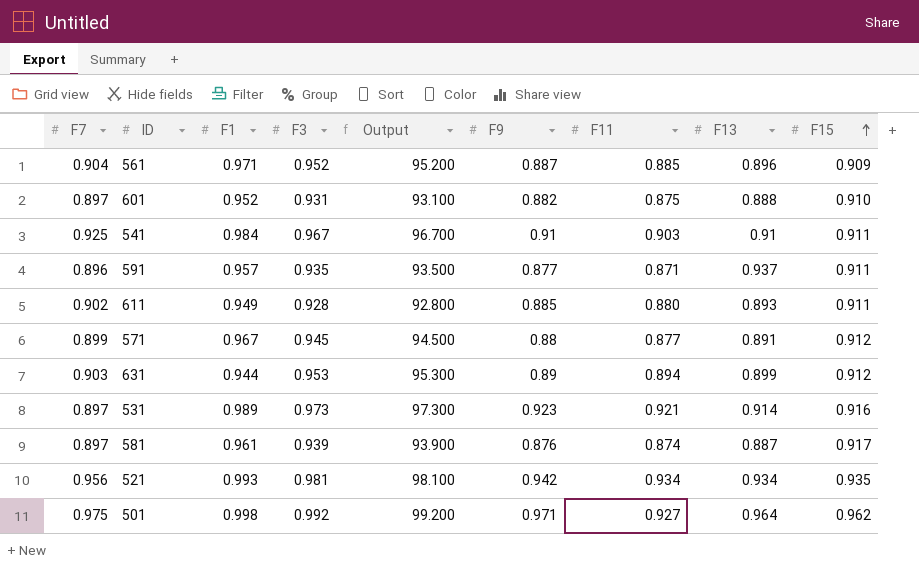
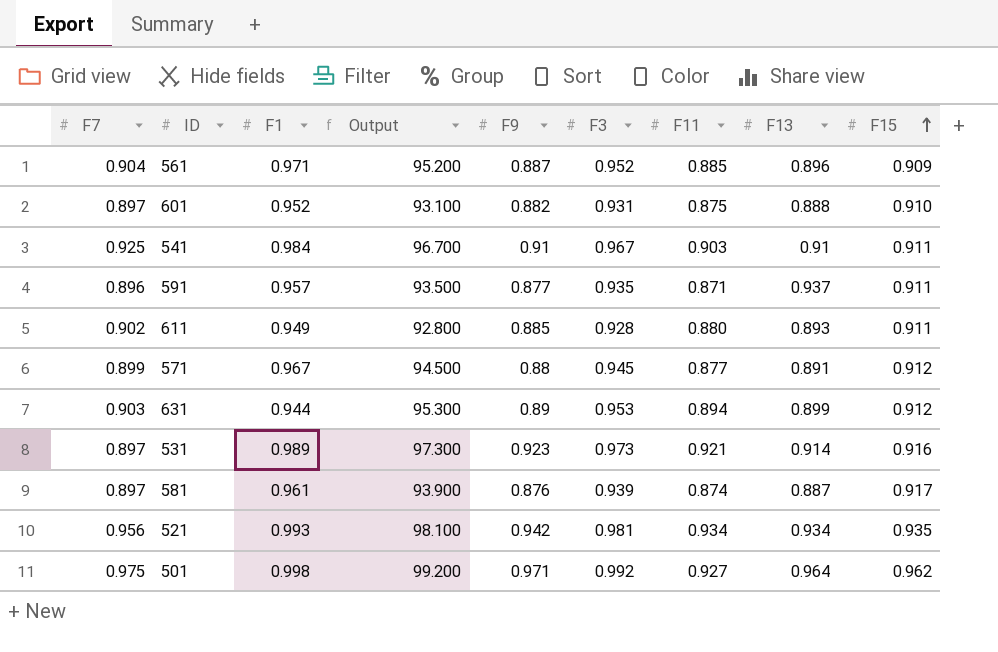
column F3 | position: 4 -> 6

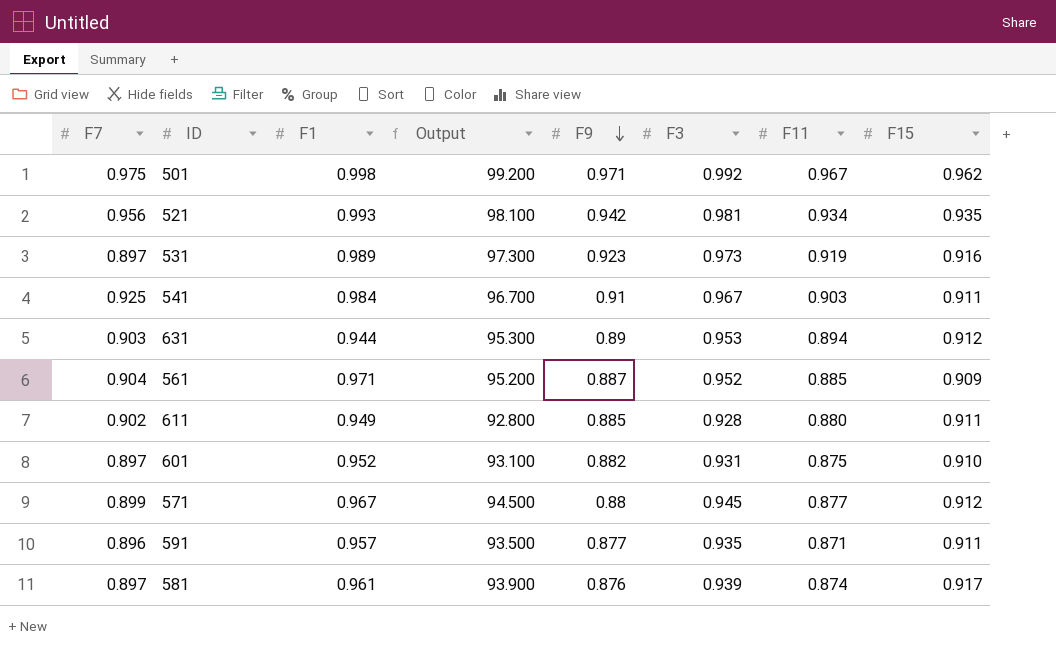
row order: F15 ascending -> F9 descending
column F13 | position: 8 -> none
501 | F11: 0.927 -> 0.967
531 | F11: 0.921 -> 0.919

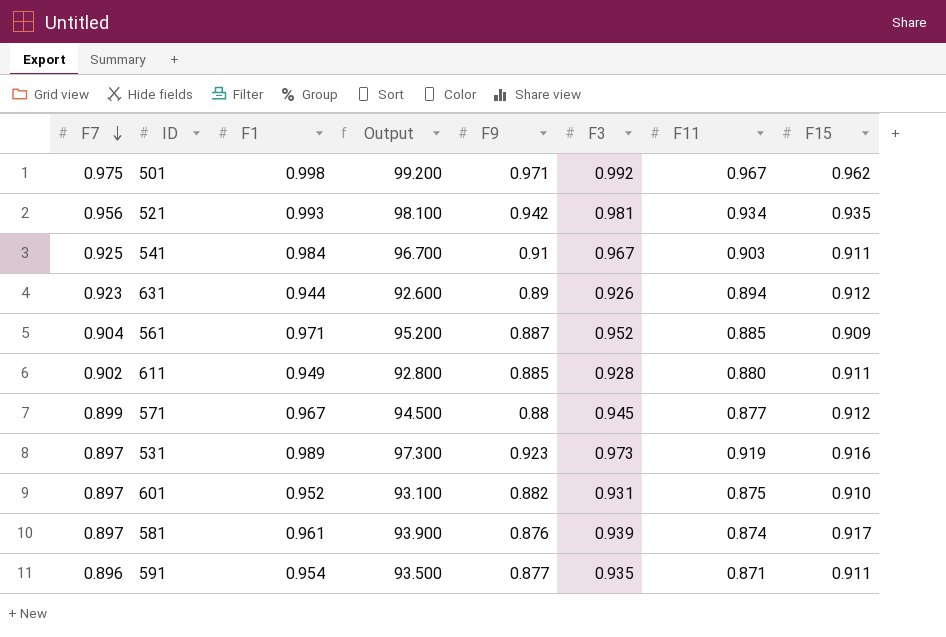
row order: F9 descending -> F7 descending
631 | F7: 0.903 -> 0.923
631 | Output: 95.300 -> 92.600
631 | F3: 0.953 -> 0.926
591 | F1: 0.957 -> 0.954

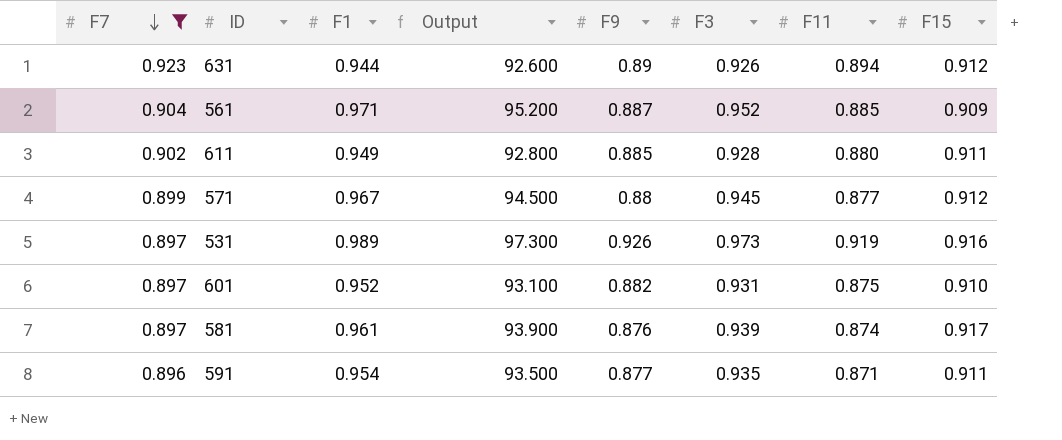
filter: none -> F7 <= 0.923
531 | F9: 0.923 -> 0.926

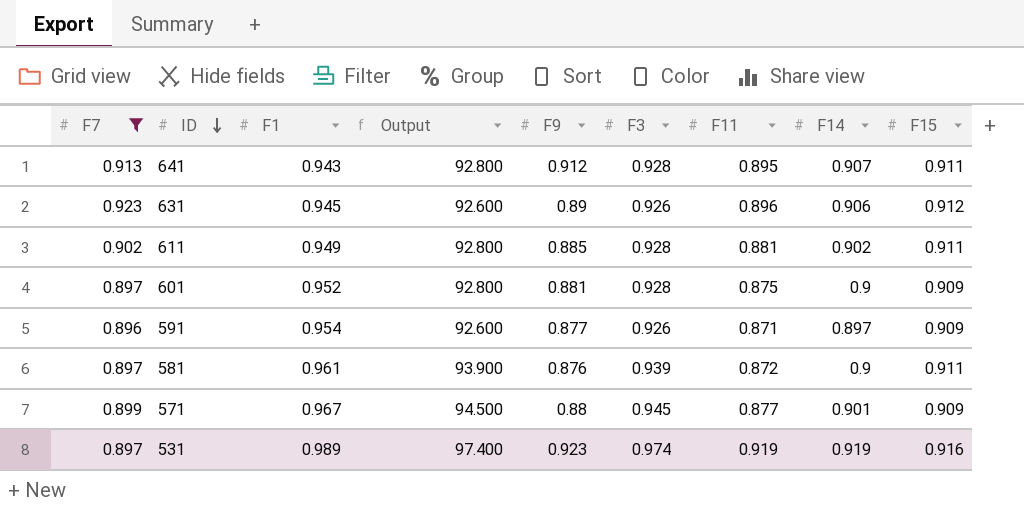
row order: F7 descending -> ID descending
column F14 | position: none -> 8
row 561: 0.904 | 0.971 | 95.200 | 0.887 | 0.952 | 0.885 | 0.909 -> none
row 641: none -> 0.913 | 0.943 | 92.800 | 0.912 | 0.928 | 0.895 | 0.907 | 0.911
631 | F1: 0.944 -> 0.945
631 | F11: 0.894 -> 0.896
611 | F11: 0.880 -> 0.881
601 | Output: 93.100 -> 92.800
601 | F9: 0.882 -> 0.881
601 | F3: 0.931 -> 0.928
601 | F15: 0.910 -> 0.909
591 | Output: 93.500 -> 92.600
591 | F3: 0.935 -> 0.926
591 | F15: 0.911 -> 0.909
581 | F11: 0.874 -> 0.872
581 | F15: 0.917 -> 0.911
571 | F15: 0.912 -> 0.909
531 | Output: 97.300 -> 97.400
531 | F9: 0.926 -> 0.923
531 | F3: 0.973 -> 0.974

